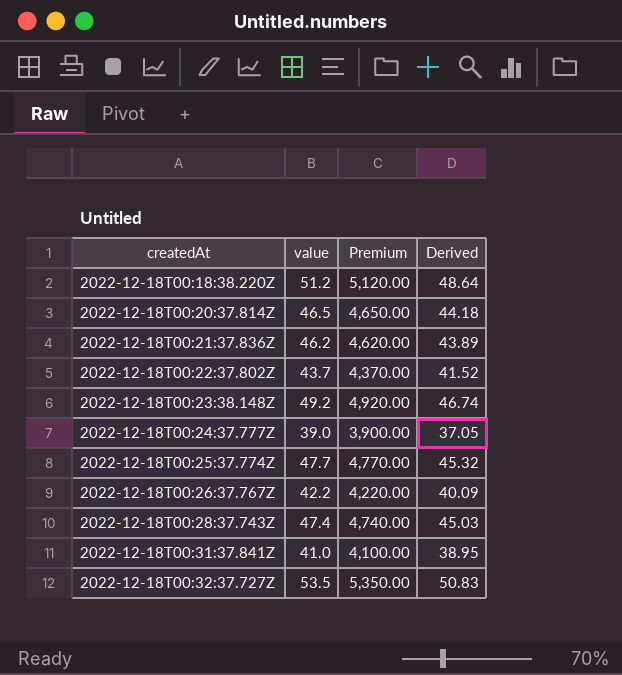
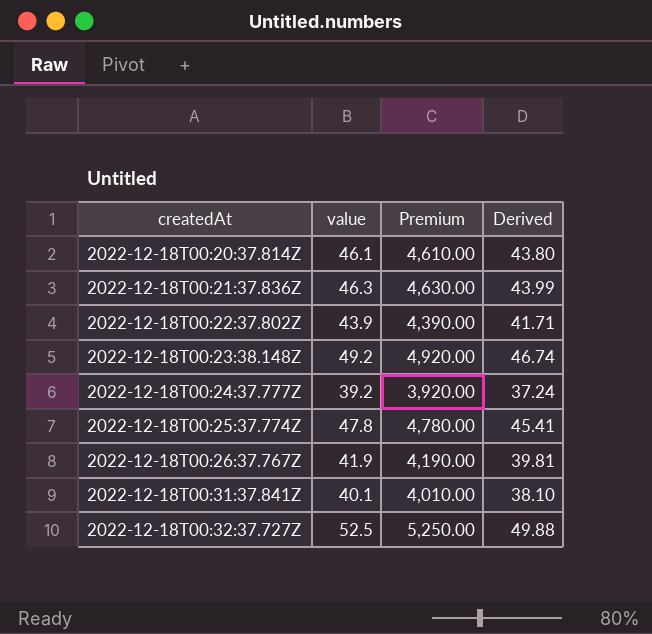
row 2022-12-18T00:18:38.220Z: 51.2 | 5,120.00 | 48.64 -> none
row 2022-12-18T00:28:37.743Z: 47.4 | 4,740.00 | 45.03 -> none
2022-12-18T00:20:37.814Z | value: 46.5 -> 46.1
2022-12-18T00:20:37.814Z | Premium: 4,650.00 -> 4,610.00
2022-12-18T00:20:37.814Z | Derived: 44.18 -> 43.80
2022-12-18T00:21:37.836Z | value: 46.2 -> 46.3
2022-12-18T00:21:37.836Z | Premium: 4,620.00 -> 4,630.00
2022-12-18T00:21:37.836Z | Derived: 43.89 -> 43.99
2022-12-18T00:22:37.802Z | value: 43.7 -> 43.9
2022-12-18T00:22:37.802Z | Premium: 4,370.00 -> 4,390.00
2022-12-18T00:22:37.802Z | Derived: 41.52 -> 41.71
2022-12-18T00:24:37.777Z | value: 39.0 -> 39.2
2022-12-18T00:24:37.777Z | Premium: 3,900.00 -> 3,920.00
2022-12-18T00:24:37.777Z | Derived: 37.05 -> 37.24
2022-12-18T00:25:37.774Z | value: 47.7 -> 47.8
2022-12-18T00:25:37.774Z | Premium: 4,770.00 -> 4,780.00
2022-12-18T00:25:37.774Z | Derived: 45.32 -> 45.41
2022-12-18T00:26:37.767Z | value: 42.2 -> 41.9
2022-12-18T00:26:37.767Z | Premium: 4,220.00 -> 4,190.00
2022-12-18T00:26:37.767Z | Derived: 40.09 -> 39.81
2022-12-18T00:31:37.841Z | value: 41.0 -> 40.1
2022-12-18T00:31:37.841Z | Premium: 4,100.00 -> 4,010.00
2022-12-18T00:31:37.841Z | Derived: 38.95 -> 38.10
2022-12-18T00:32:37.727Z | value: 53.5 -> 52.5
2022-12-18T00:32:37.727Z | Premium: 5,350.00 -> 5,250.00
2022-12-18T00:32:37.727Z | Derived: 50.83 -> 49.88

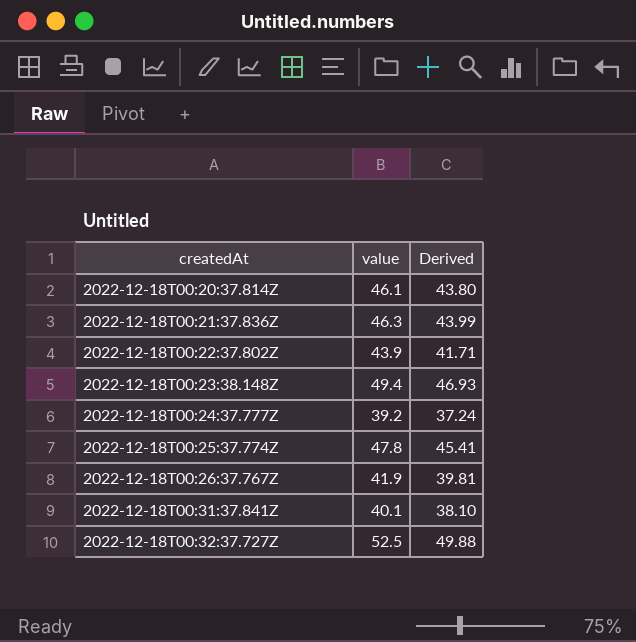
column Premium | formula: [value] * 100 -> none
2022-12-18T00:23:38.148Z | value: 49.2 -> 49.4
2022-12-18T00:23:38.148Z | Derived: 46.74 -> 46.93

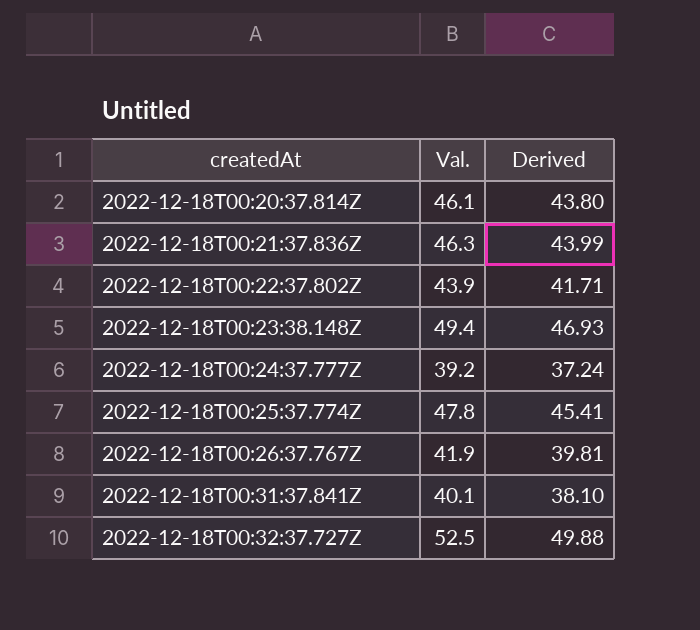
column name: value -> Val.

